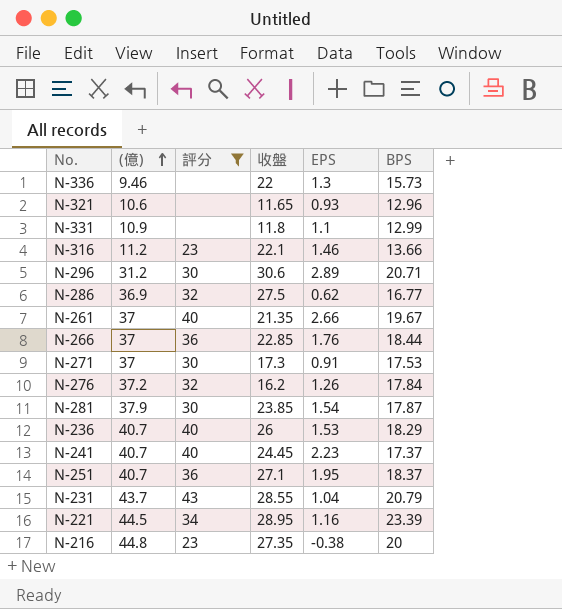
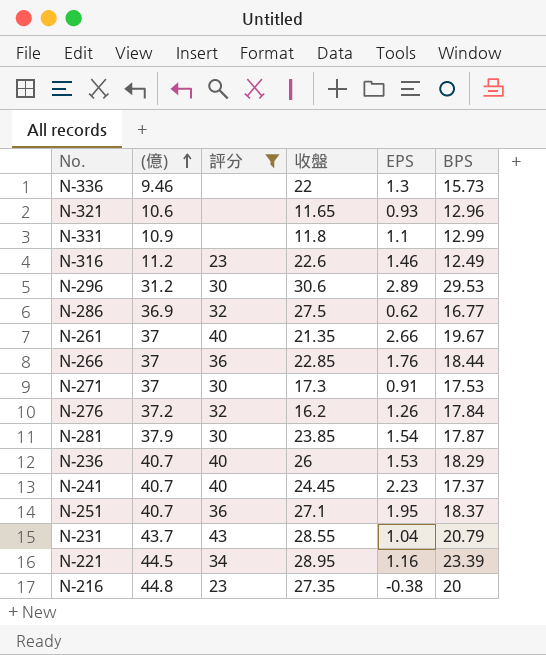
N-316 | 收盤: 22.1 -> 22.6
N-316 | BPS: 13.66 -> 12.49
N-296 | BPS: 20.71 -> 29.53

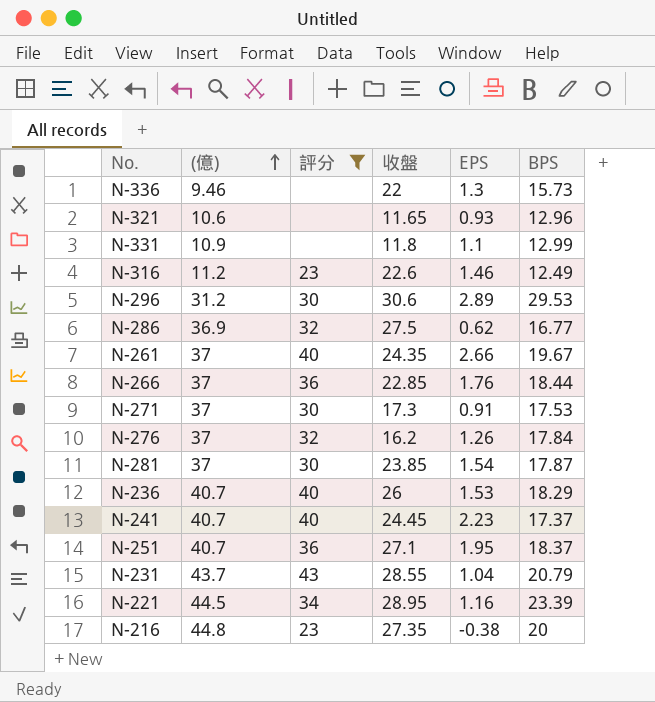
N-261 | 收盤: 21.35 -> 24.35
N-276 | (億): 37.2 -> 37
N-281 | (億): 37.9 -> 37

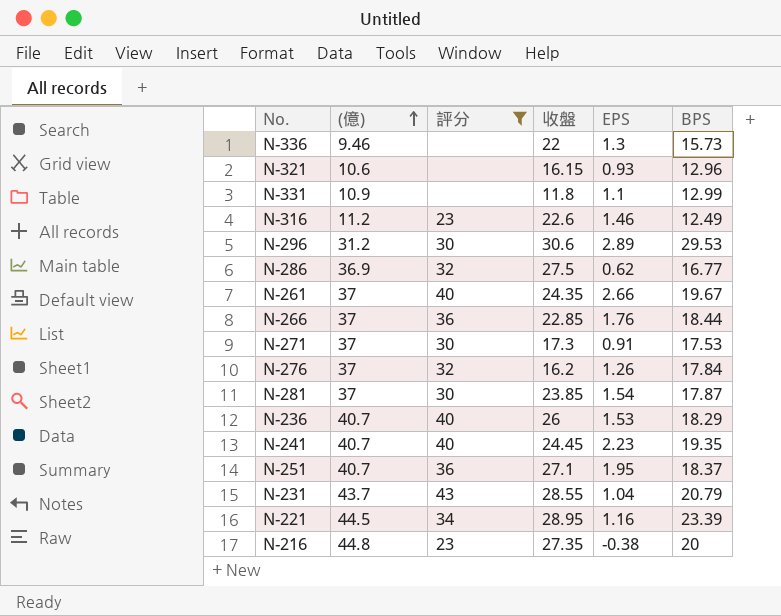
N-321 | 收盤: 11.65 -> 16.15
N-241 | BPS: 17.37 -> 19.35

